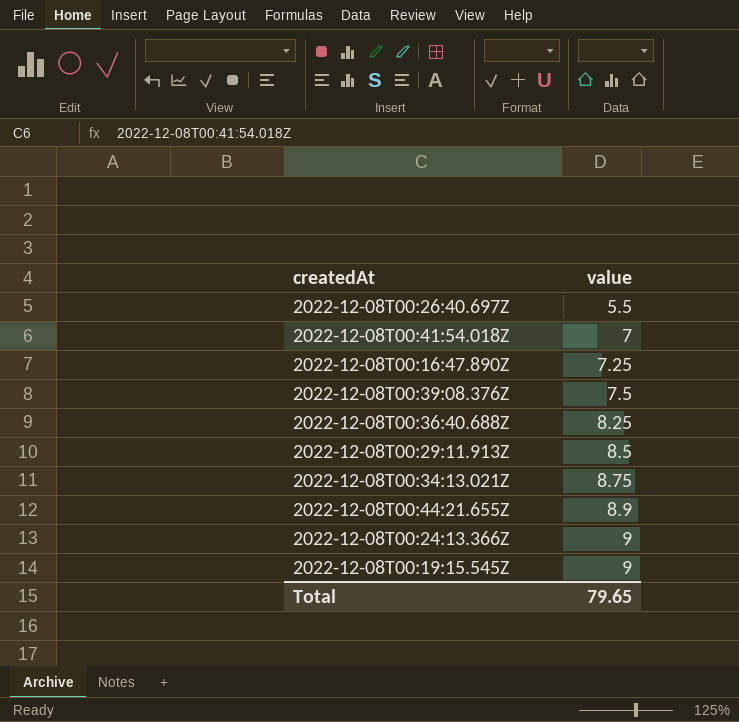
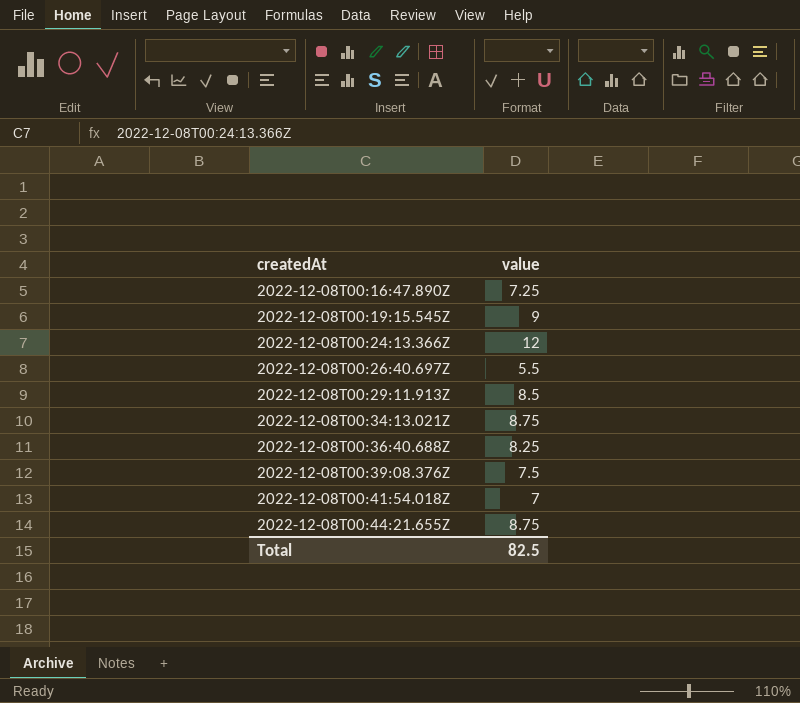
row order: value ascending -> createdAt ascending
2022-12-08T00:24:13.366Z | value: 9 -> 12
2022-12-08T00:44:21.655Z | value: 8.9 -> 8.75
Total | value: 79.65 -> 82.5

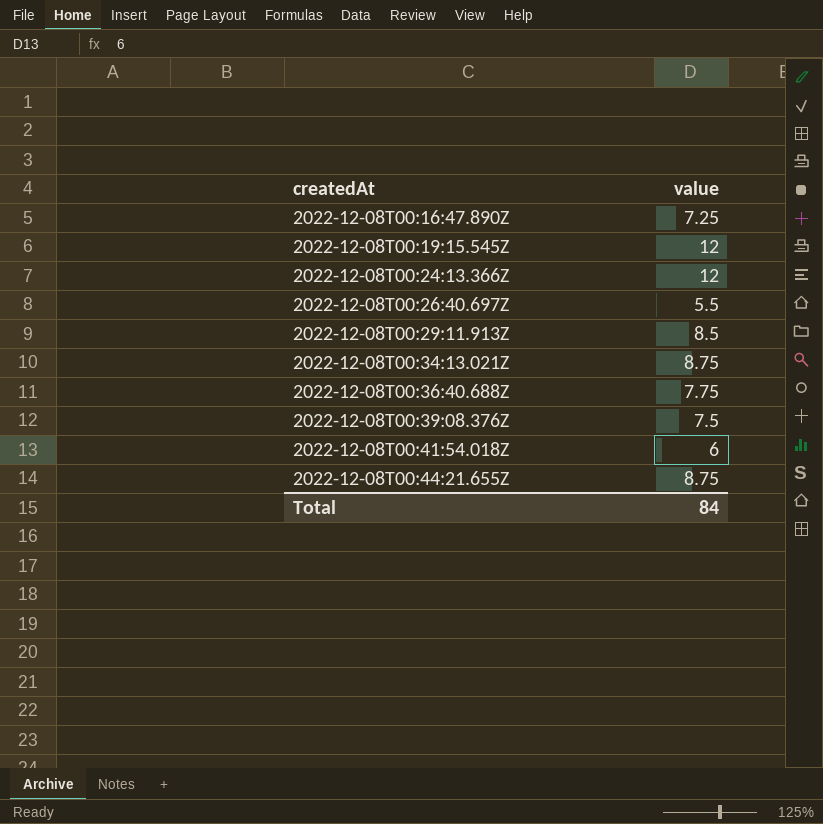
2022-12-08T00:19:15.545Z | value: 9 -> 12
2022-12-08T00:36:40.688Z | value: 8.25 -> 7.75
2022-12-08T00:41:54.018Z | value: 7 -> 6
Total | value: 82.5 -> 84

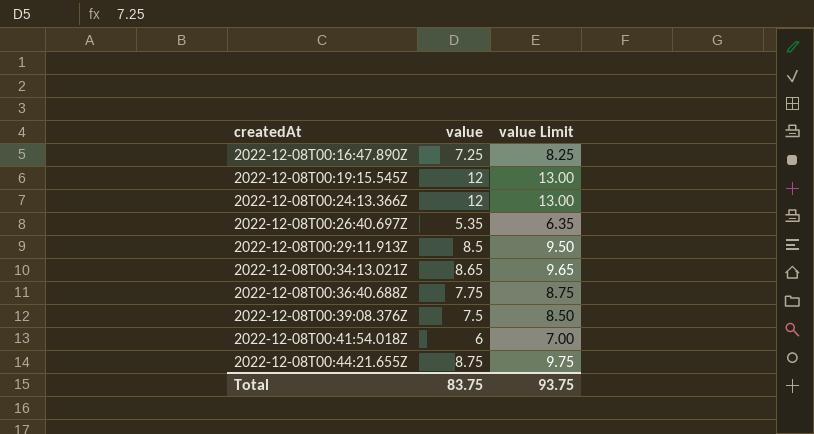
column value Limit | formula: none -> [value] + 1
2022-12-08T00:26:40.697Z | value: 5.5 -> 5.35
2022-12-08T00:34:13.021Z | value: 8.75 -> 8.65
Total | value: 84 -> 83.75

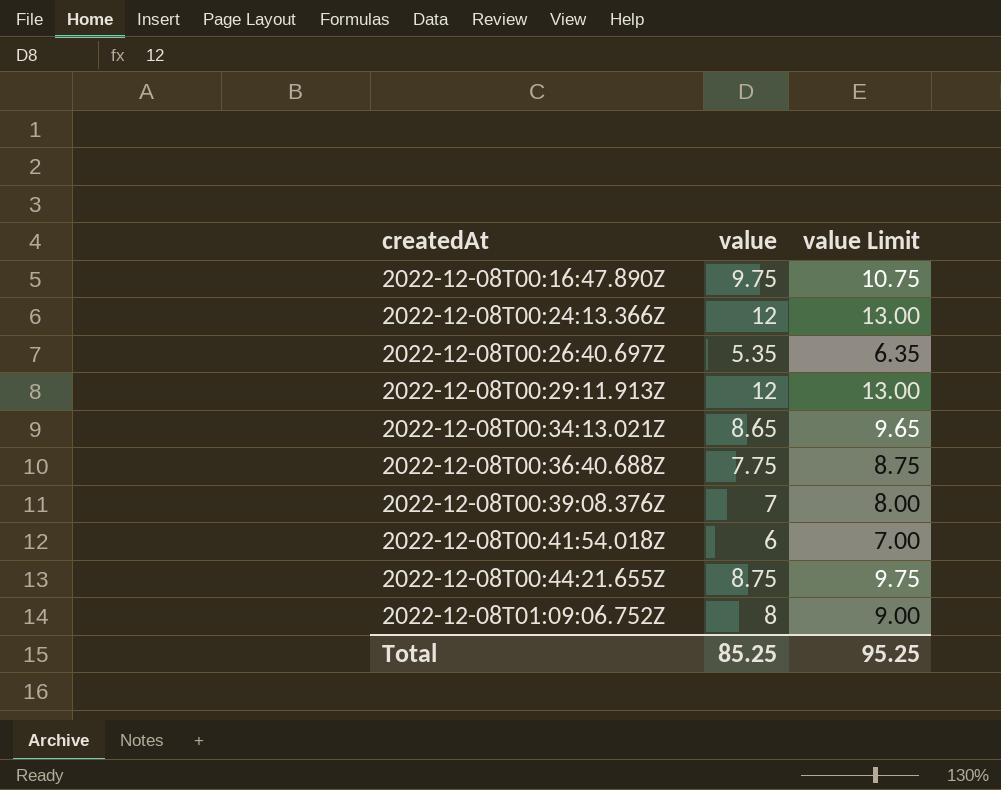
row 2022-12-08T00:19:15.545Z: 12 | 13.00 -> none
2022-12-08T00:16:47.890Z | value: 7.25 -> 9.75
2022-12-08T00:16:47.890Z | value Limit: 8.25 -> 10.75
2022-12-08T00:29:11.913Z | value: 8.5 -> 12
2022-12-08T00:29:11.913Z | value Limit: 9.50 -> 13.00
2022-12-08T00:39:08.376Z | value: 7.5 -> 7
2022-12-08T00:39:08.376Z | value Limit: 8.50 -> 8.00
row 2022-12-08T01:09:06.752Z: none -> 8 | 9.00
Total | value: 83.75 -> 85.25
Total | value Limit: 93.75 -> 95.25

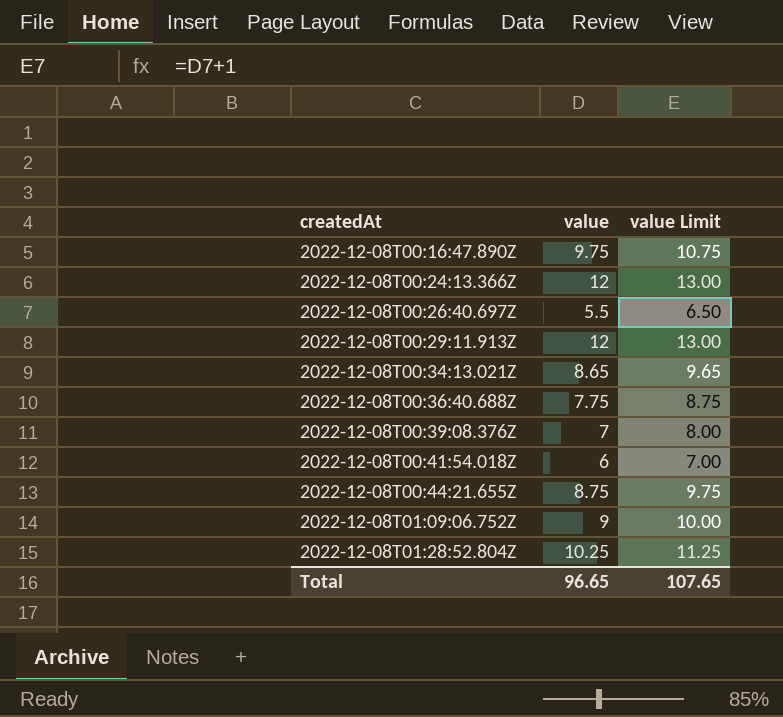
2022-12-08T00:26:40.697Z | value: 5.35 -> 5.5
2022-12-08T00:26:40.697Z | value Limit: 6.35 -> 6.50
2022-12-08T01:09:06.752Z | value: 8 -> 9
2022-12-08T01:09:06.752Z | value Limit: 9.00 -> 10.00
row 2022-12-08T01:28:52.804Z: none -> 10.25 | 11.25
Total | value: 85.25 -> 96.65
Total | value Limit: 95.25 -> 107.65

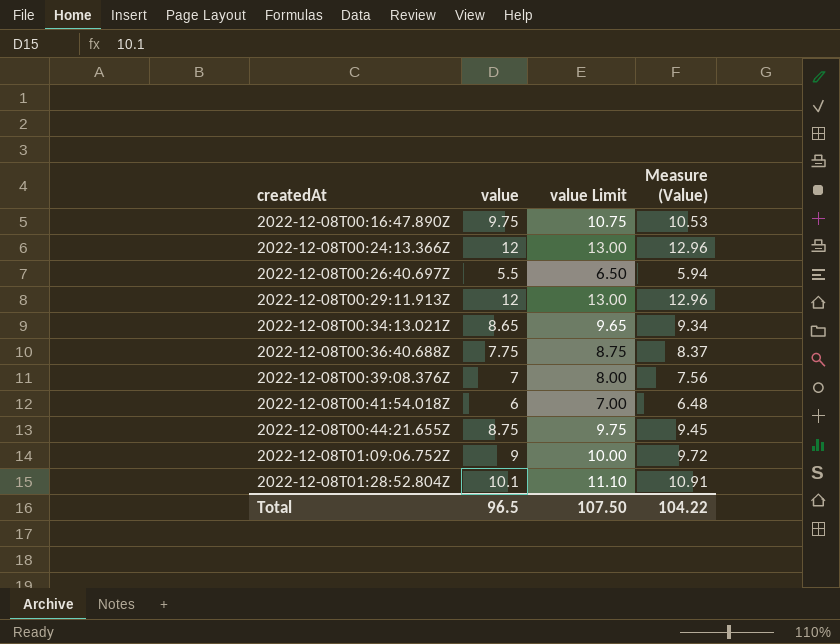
column Measure (Value) | formula: none -> [value] * 1.08
2022-12-08T01:28:52.804Z | value: 10.25 -> 10.1
2022-12-08T01:28:52.804Z | value Limit: 11.25 -> 11.10
Total | value: 96.65 -> 96.5
Total | value Limit: 107.65 -> 107.50

